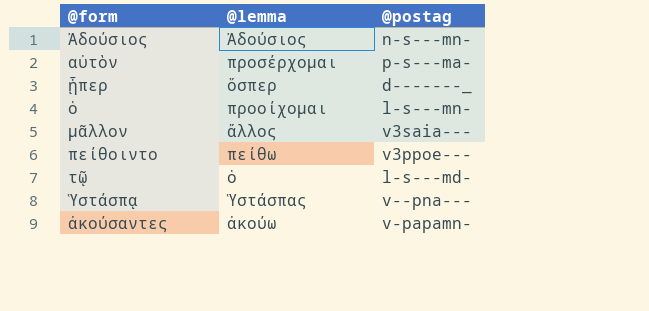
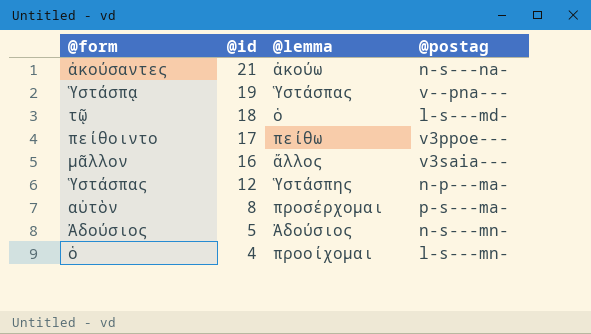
row order: none -> @id descending
column @id | position: none -> 2
row ᾗπερ: ὅσπερ | d-------_ -> none
ἀκούσαντες | @postag: v-papamn- -> n-s---na-
row Ὑστάσπας: none -> 12 | Ὑστάσπης | n-p---ma-

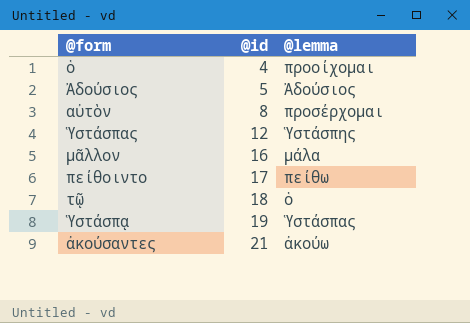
row order: @id descending -> @id ascending
column @postag | position: 4 -> none
μᾶλλον | @lemma: ἄλλος -> μάλα

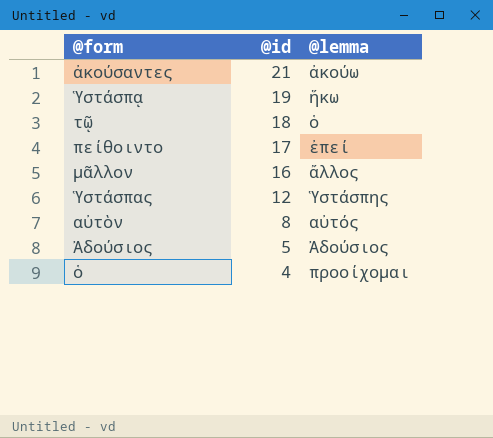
row order: @id ascending -> @id descending
Ὑστάσπᾳ | @lemma: Ὑστάσπας -> ἥκω
πείθοιντο | @lemma: πείθω -> ἐπεί
μᾶλλον | @lemma: μάλα -> ἄλλος
αὐτὸν | @lemma: προσέρχομαι -> αὐτός

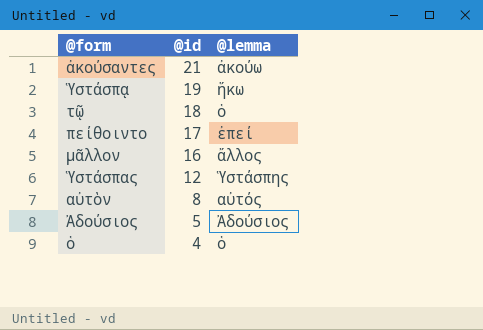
ὁ | @lemma: προοίχομαι -> ὁ

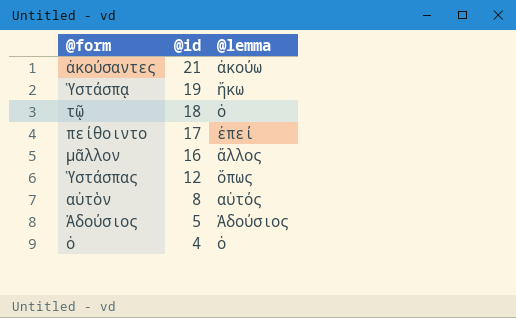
Ὑστάσπας | @lemma: Ὑστάσπης -> ὅπως

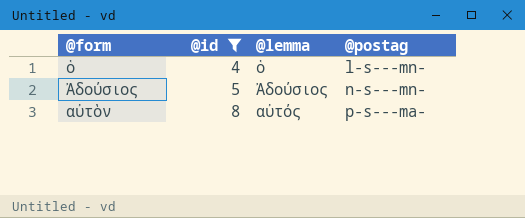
filter: none -> @id <= 8
row order: @id descending -> @id ascending
column @postag | position: none -> 4

